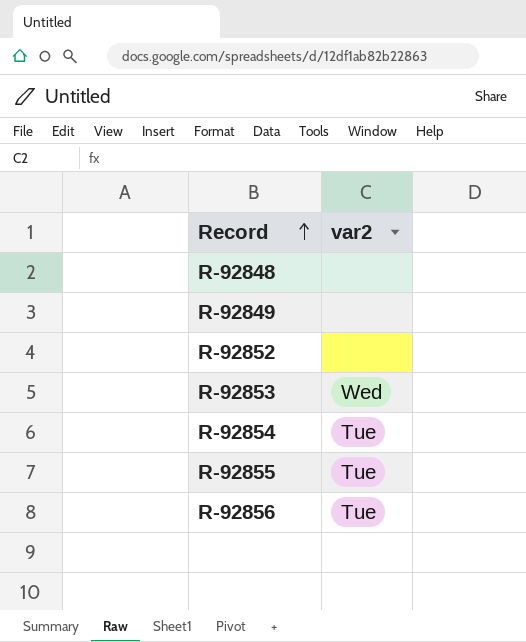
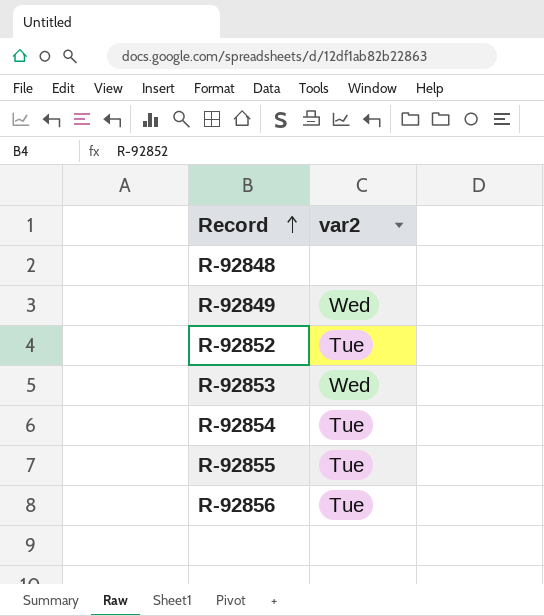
R-92849 | var2: none -> Wed
R-92852 | var2: none -> Tue

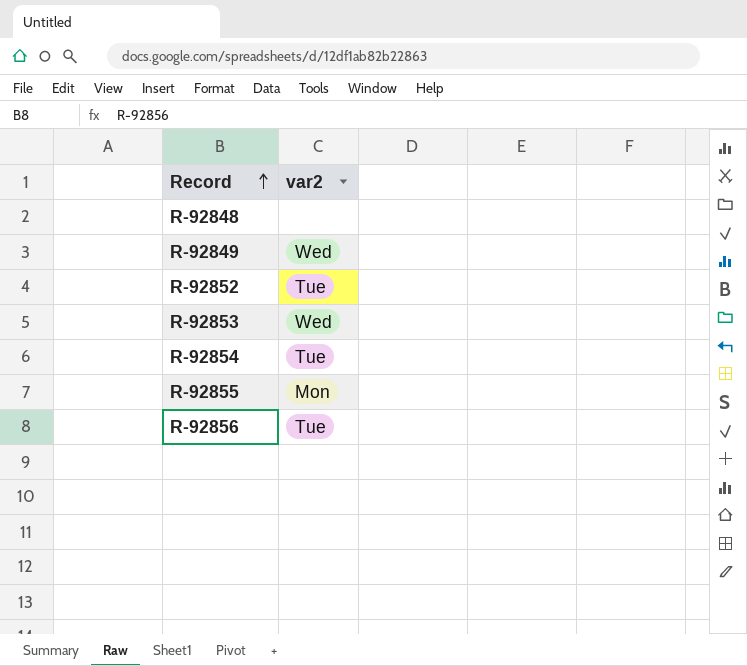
R-92855 | var2: Tue -> Mon

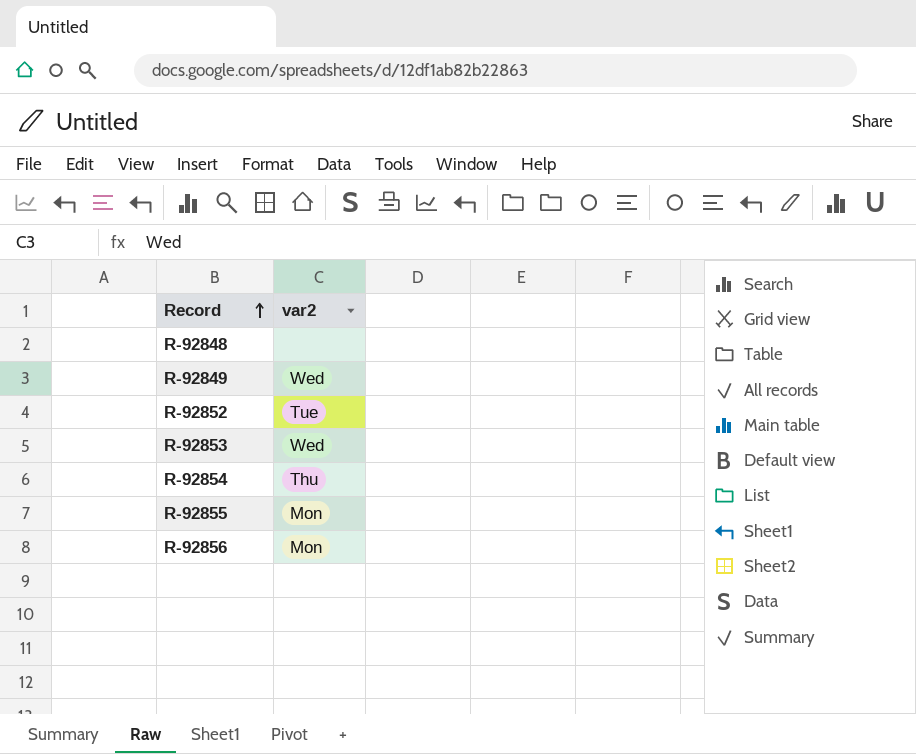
R-92854 | var2: Tue -> Thu
R-92856 | var2: Tue -> Mon

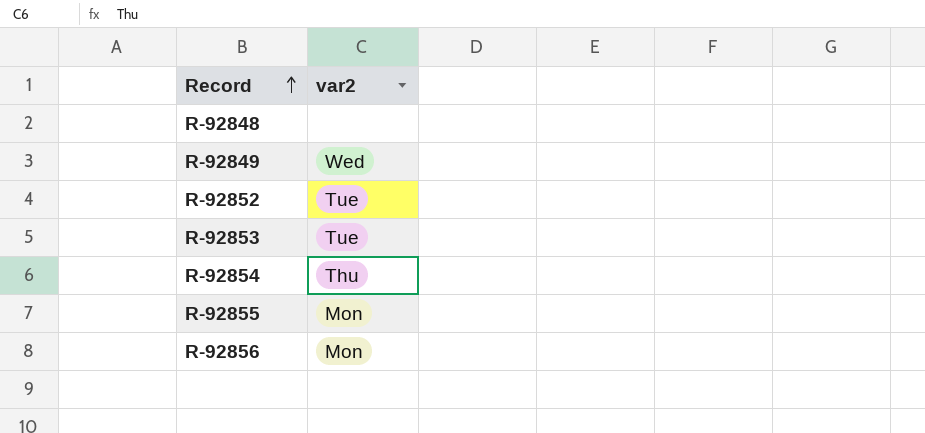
R-92853 | var2: Wed -> Tue

